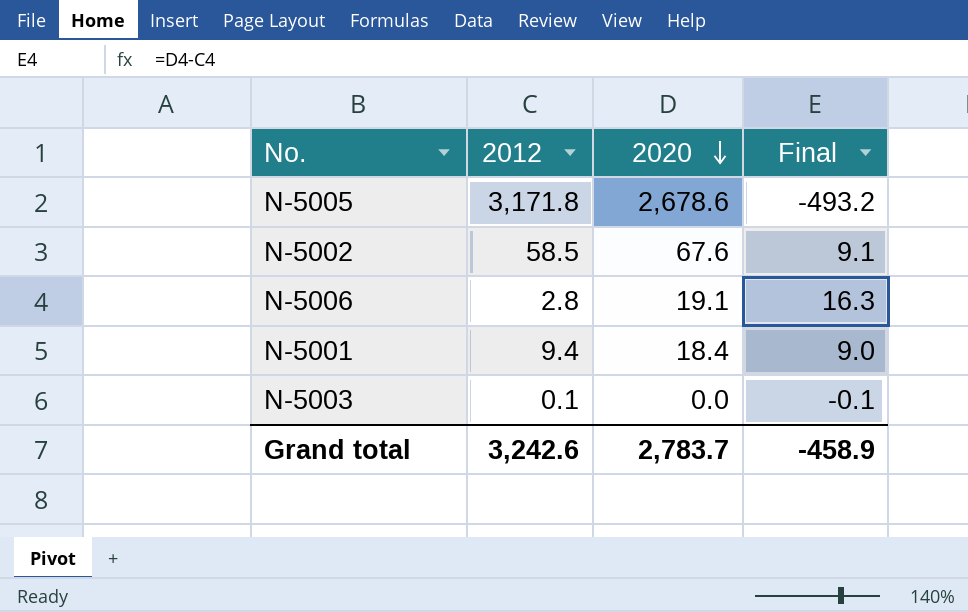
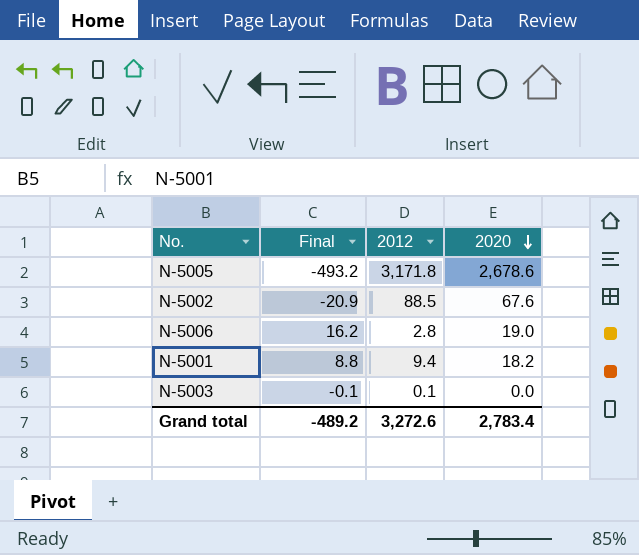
column Final | position: 4 -> 2
N-5002 | Final: 9.1 -> -20.9
N-5002 | 2012: 58.5 -> 88.5
N-5006 | Final: 16.3 -> 16.2
N-5006 | 2020: 19.1 -> 19.0
N-5001 | Final: 9.0 -> 8.8
N-5001 | 2020: 18.4 -> 18.2
Grand total | Final: -458.9 -> -489.2
Grand total | 2012: 3,242.6 -> 3,272.6
Grand total | 2020: 2,783.7 -> 2,783.4

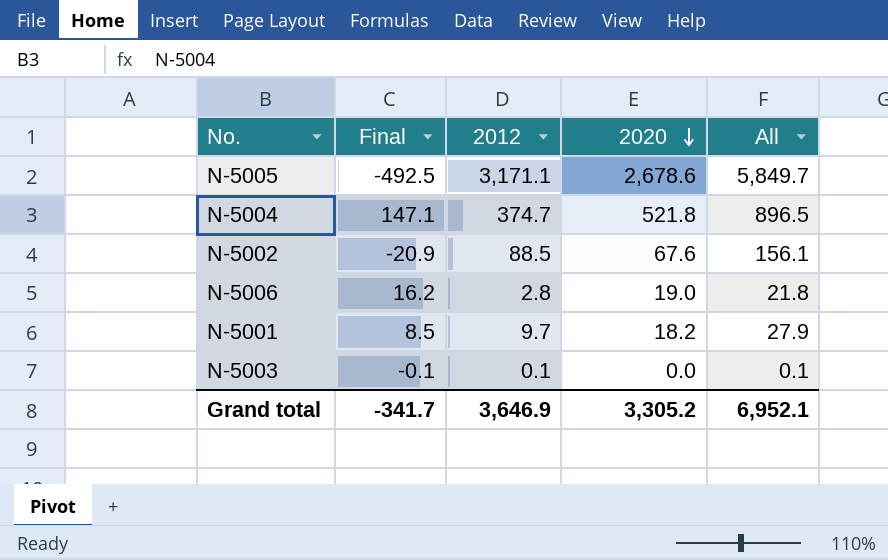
column All | formula: none -> [2012] + [2020]
N-5005 | Final: -493.2 -> -492.5
N-5005 | 2012: 3,171.8 -> 3,171.1
row N-5004: none -> 147.1 | 374.7 | 521.8 | 896.5
N-5001 | Final: 8.8 -> 8.5
N-5001 | 2012: 9.4 -> 9.7
Grand total | Final: -489.2 -> -341.7
Grand total | 2012: 3,272.6 -> 3,646.9
Grand total | 2020: 2,783.4 -> 3,305.2

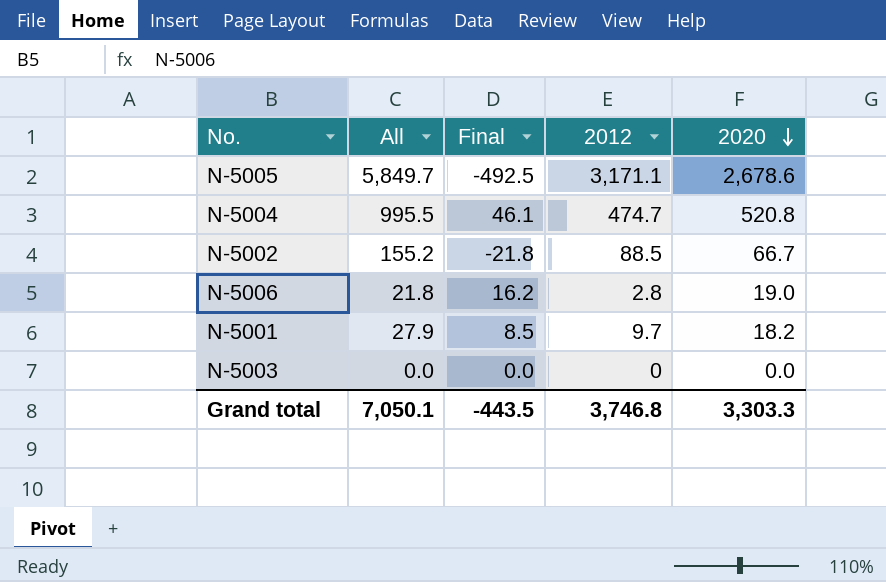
column All | position: 5 -> 2
N-5004 | All: 896.5 -> 995.5
N-5004 | Final: 147.1 -> 46.1
N-5004 | 2012: 374.7 -> 474.7
N-5004 | 2020: 521.8 -> 520.8
N-5002 | All: 156.1 -> 155.2
N-5002 | Final: -20.9 -> -21.8
N-5002 | 2020: 67.6 -> 66.7
N-5003 | All: 0.1 -> 0.0
N-5003 | Final: -0.1 -> 0.0
N-5003 | 2012: 0.1 -> 0
Grand total | All: 6,952.1 -> 7,050.1
Grand total | Final: -341.7 -> -443.5
Grand total | 2012: 3,646.9 -> 3,746.8
Grand total | 2020: 3,305.2 -> 3,303.3

